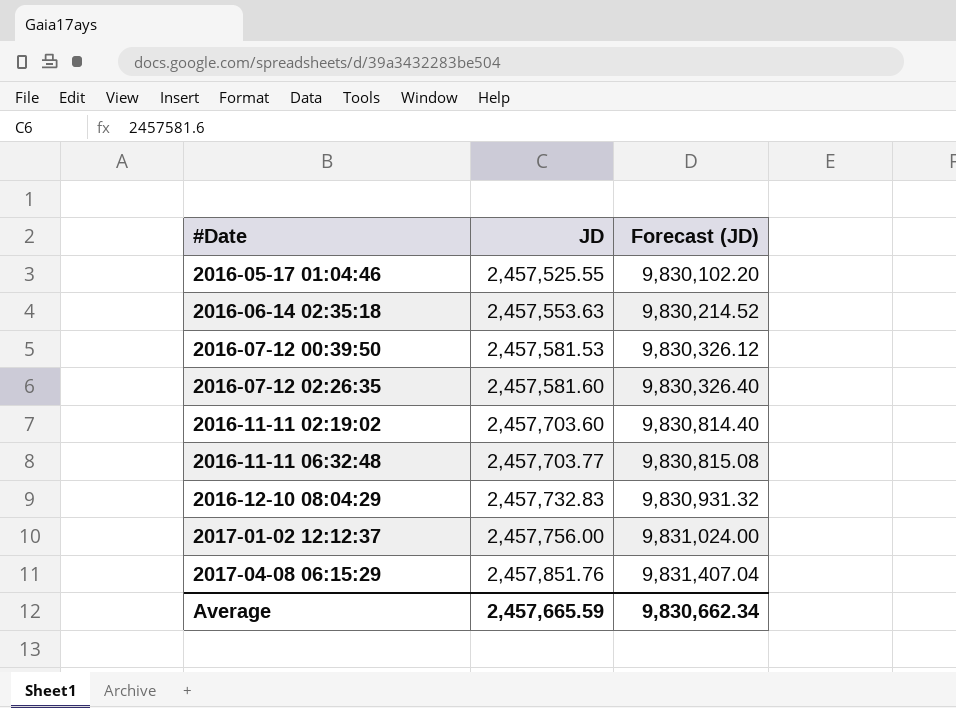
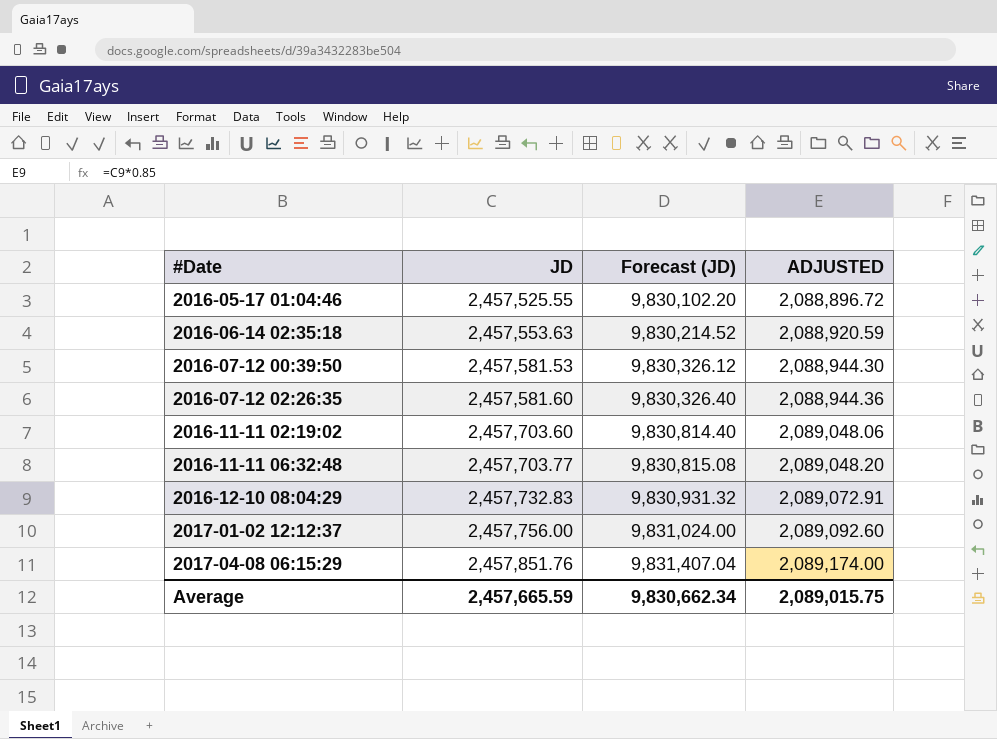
column ADJUSTED | formula: none -> [JD] * 0.85

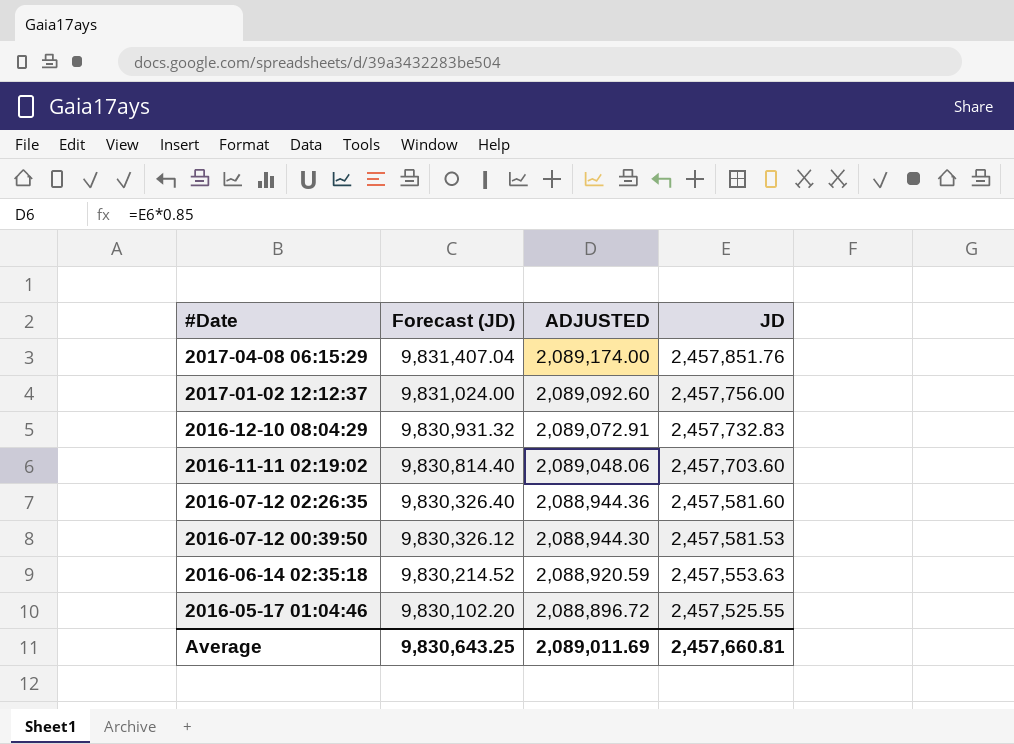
row order: #Date ascending -> #Date descending
column JD | position: 2 -> 4
row 2016-11-11 06:32:48: 2,457,703.77 | 9,830,815.08 | 2,089,048.20 -> none
Average | Forecast (JD): 9,830,662.34 -> 9,830,643.25
Average | ADJUSTED: 2,089,015.75 -> 2,089,011.69
Average | JD: 2,457,665.59 -> 2,457,660.81

